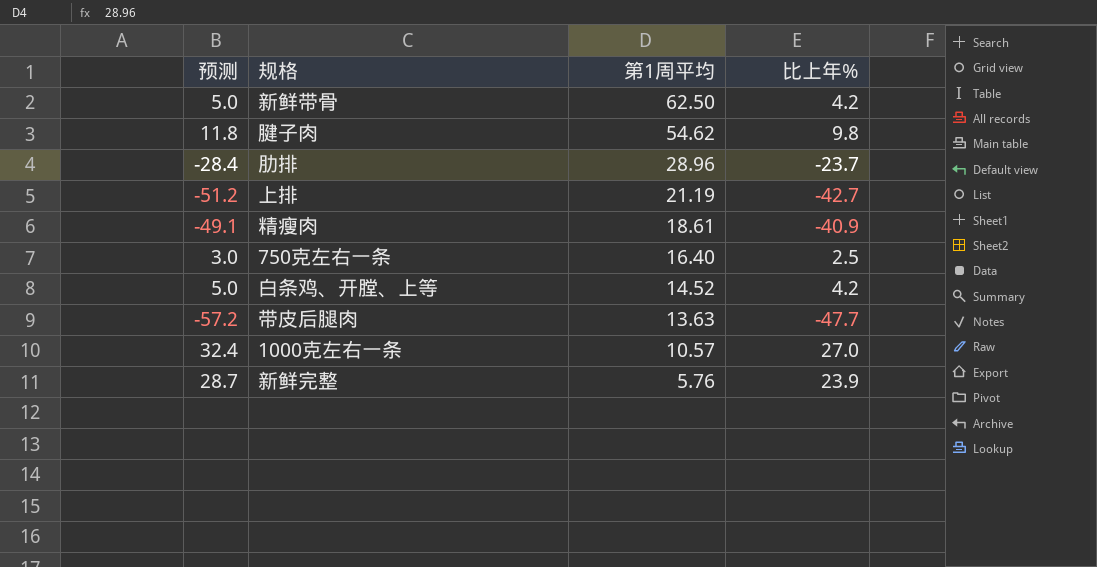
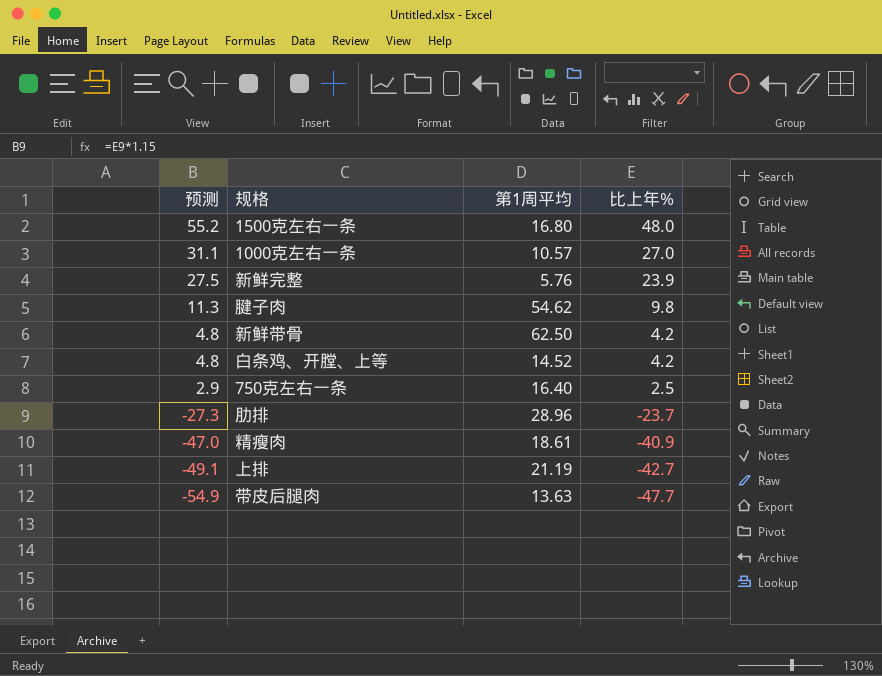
row order: 第1周平均 descending -> 预测 descending
column 预测 | formula: [比上年%] * 1.2 -> [比上年%] * 1.15
row 1500克左右一条: none -> 55.2 | 16.80 | 48.0

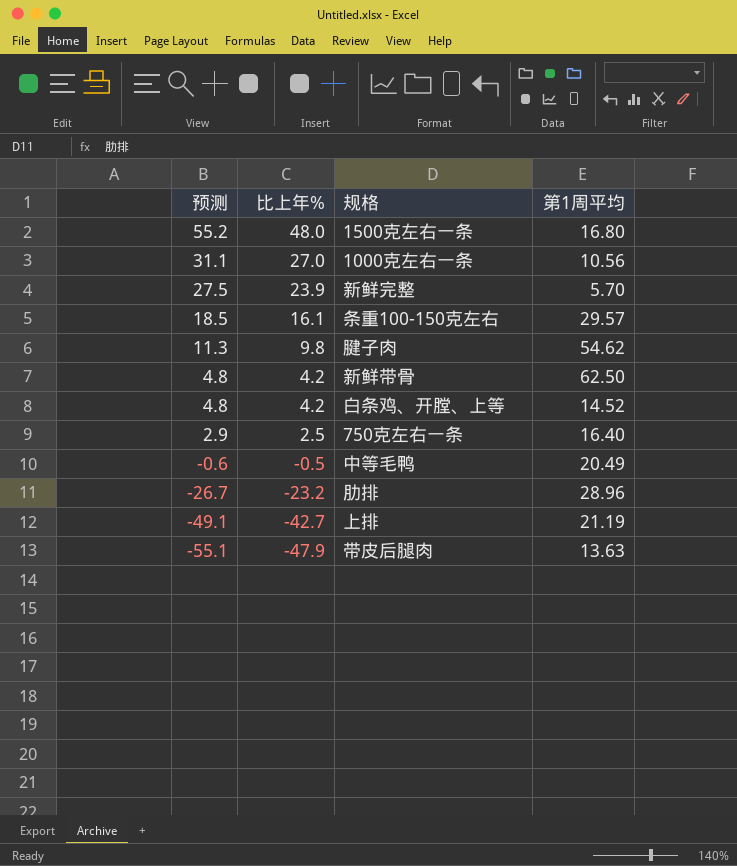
column 比上年% | position: 4 -> 2
row 精瘦肉: -47.0 | 18.61 | -40.9 -> none
1000克左右一条 | 第1周平均: 10.57 -> 10.56
新鲜完整 | 第1周平均: 5.76 -> 5.70
row 条重100-150克左右: none -> 18.5 | 16.1 | 29.57
row 中等毛鸭: none -> -0.6 | -0.5 | 20.49
肋排 | 预测: -27.3 -> -26.7
肋排 | 比上年%: -23.7 -> -23.2
带皮后腿肉 | 预测: -54.9 -> -55.1
带皮后腿肉 | 比上年%: -47.7 -> -47.9

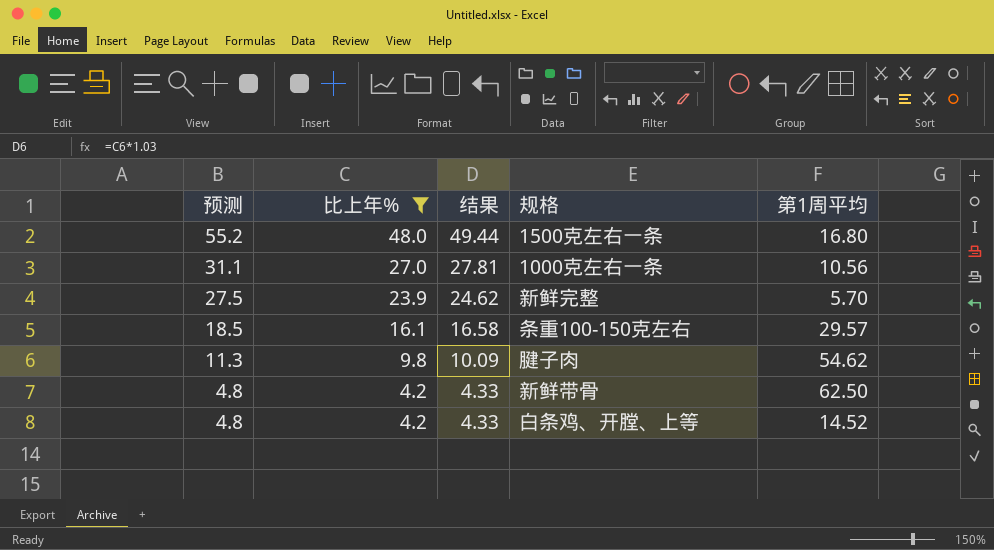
filter: none -> 比上年% >= 4.2
column 结果 | formula: none -> [比上年%] * 1.03

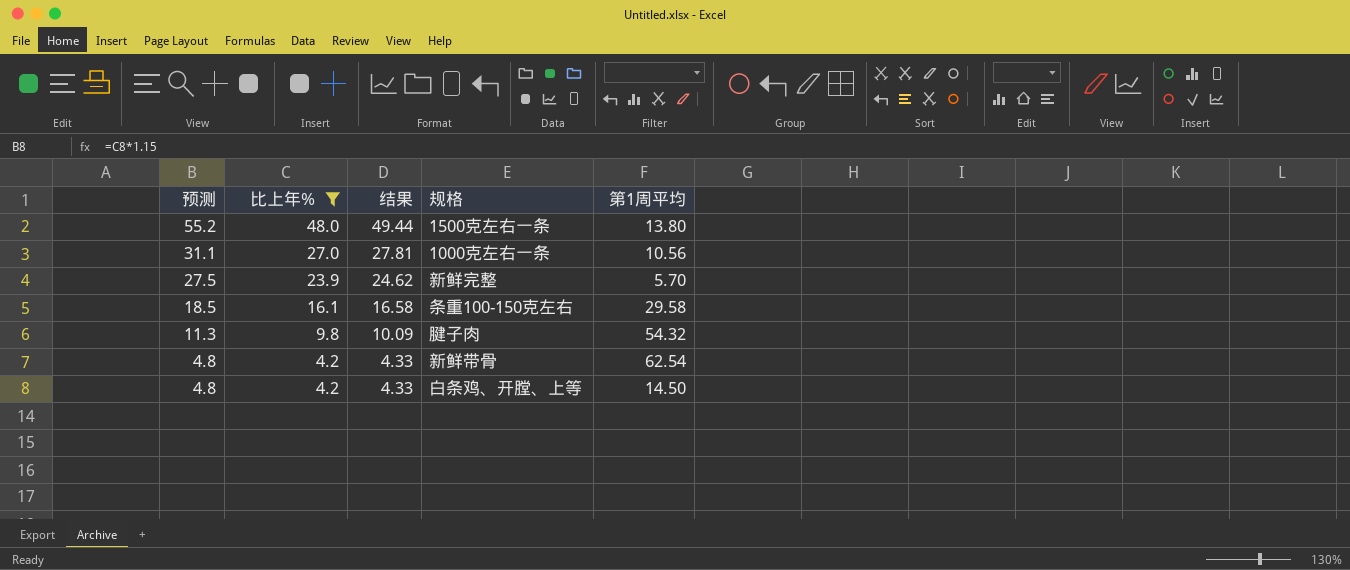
1500克左右一条 | 第1周平均: 16.80 -> 13.80
条重100-150克左右 | 第1周平均: 29.57 -> 29.58
腱子肉 | 第1周平均: 54.62 -> 54.32
新鲜带骨 | 第1周平均: 62.50 -> 62.54
白条鸡、开膛、上等 | 第1周平均: 14.52 -> 14.50

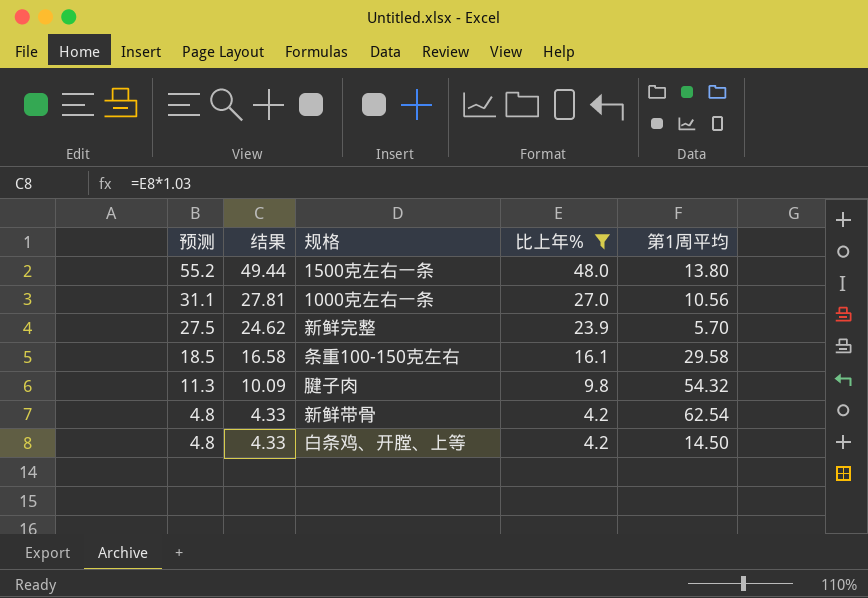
column 比上年% | position: 2 -> 4

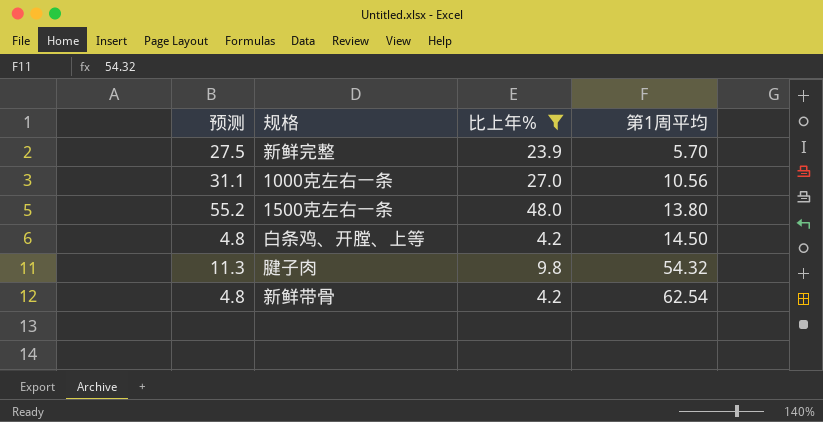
row order: 预测 descending -> 第1周平均 ascending
column 结果 | formula: [比上年%] * 1.03 -> none
row 条重100-150克左右: 18.5 | 16.58 | 16.1 | 29.58 -> none

